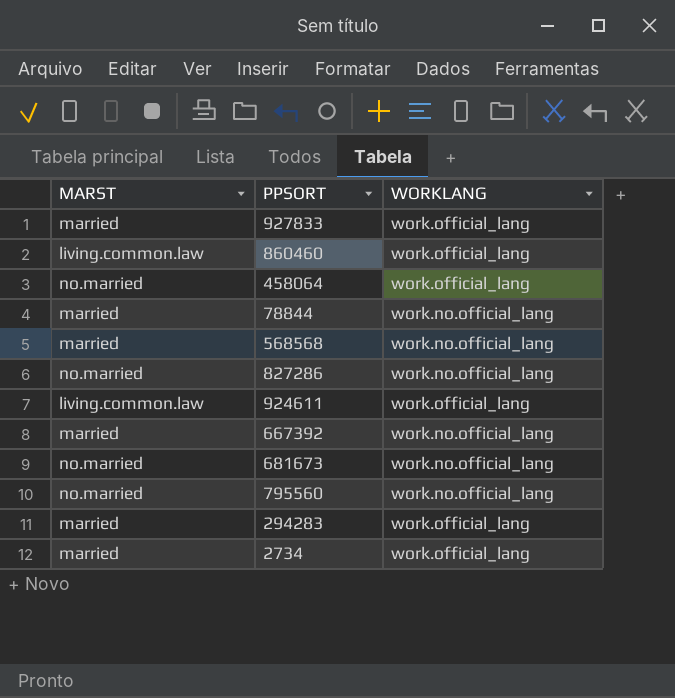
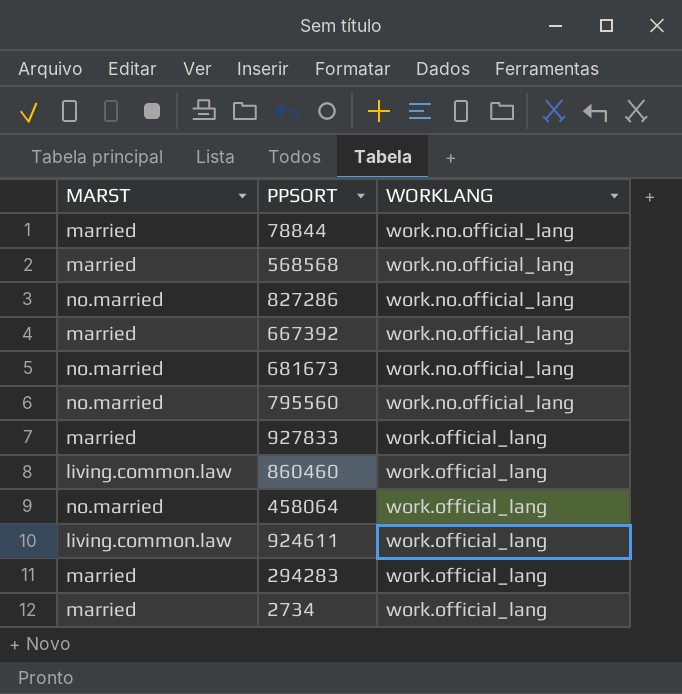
row order: none -> WORKLANG ascending

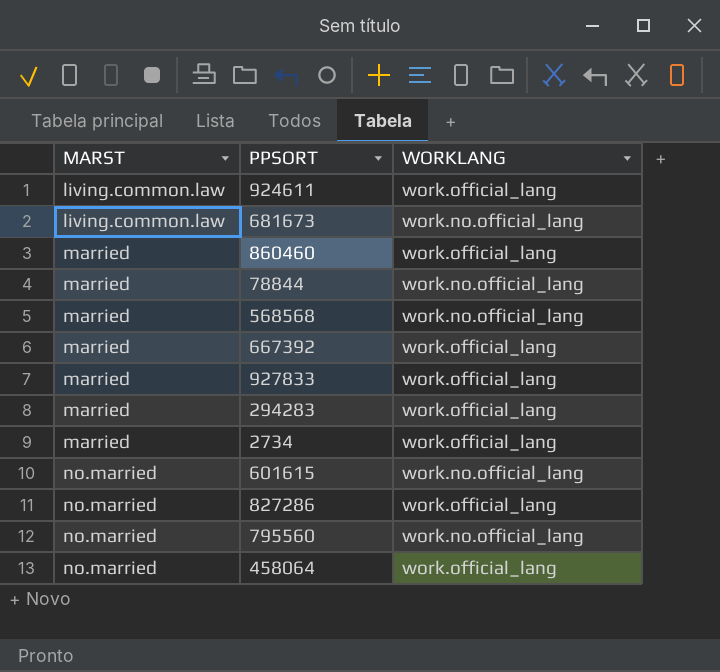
row order: WORKLANG ascending -> MARST ascending
681673 | MARST: no.married -> living.common.law
860460 | MARST: living.common.law -> married
667392 | WORKLANG: work.no.official_lang -> work.official_lang
row 601615: none -> no.married | work.no.official_lang
827286 | WORKLANG: work.no.official_lang -> work.official_lang

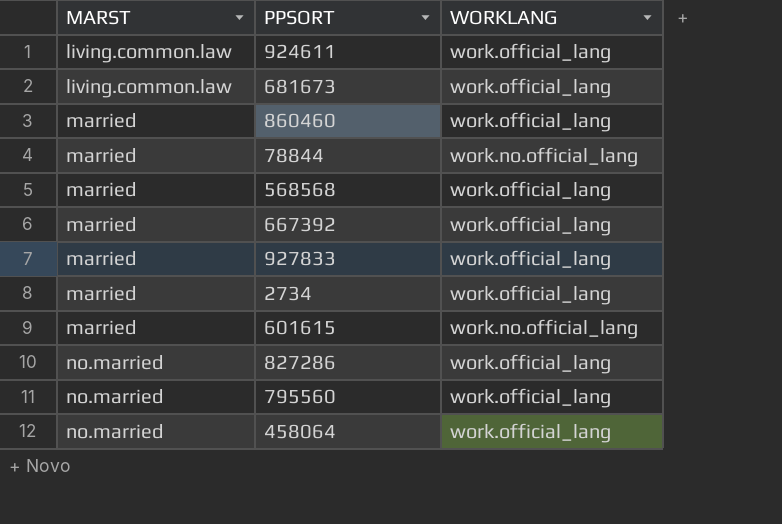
row 294283: married | work.official_lang -> none
681673 | WORKLANG: work.no.official_lang -> work.official_lang
568568 | WORKLANG: work.no.official_lang -> work.official_lang
601615 | MARST: no.married -> married
795560 | WORKLANG: work.no.official_lang -> work.official_lang

